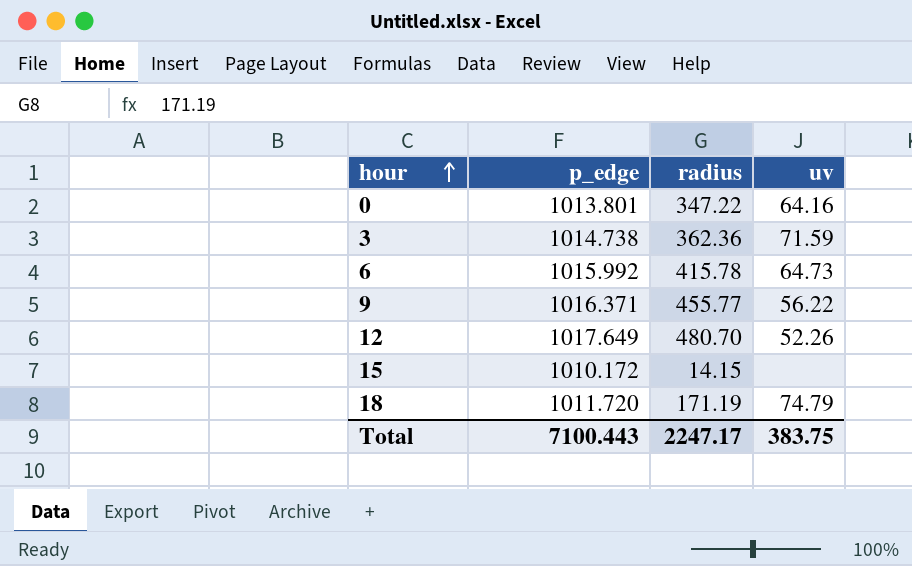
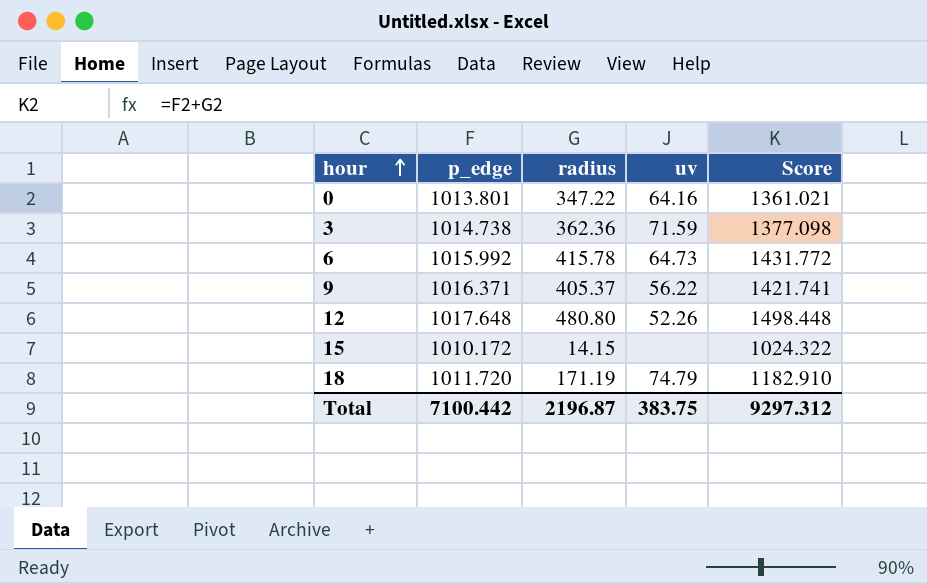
column Score | formula: none -> [p_edge] + [radius]
9 | radius: 455.77 -> 405.37
12 | p_edge: 1017.649 -> 1017.648
12 | radius: 480.70 -> 480.80
Total | p_edge: 7100.443 -> 7100.442
Total | radius: 2247.17 -> 2196.87

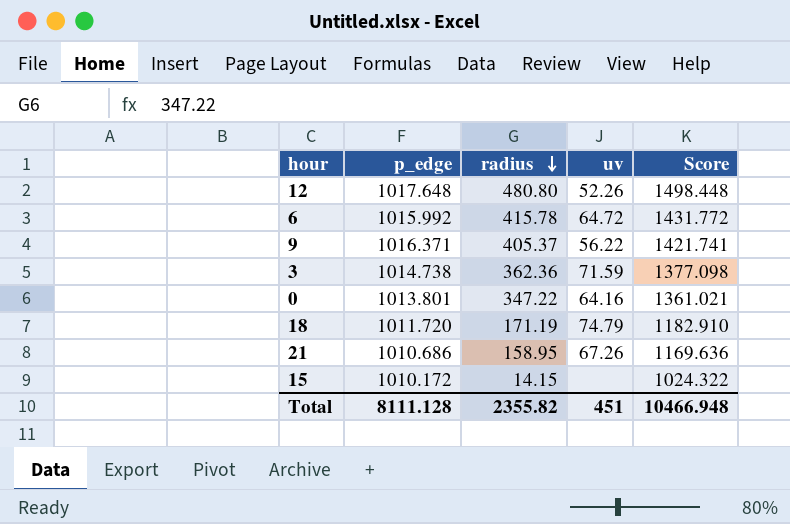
row order: hour ascending -> radius descending
6 | uv: 64.73 -> 64.72
row 21: none -> 1010.686 | 158.95 | 67.26 | 1169.636
Total | p_edge: 7100.442 -> 8111.128
Total | radius: 2196.87 -> 2355.82
Total | uv: 383.75 -> 451
Total | Score: 9297.312 -> 10466.948

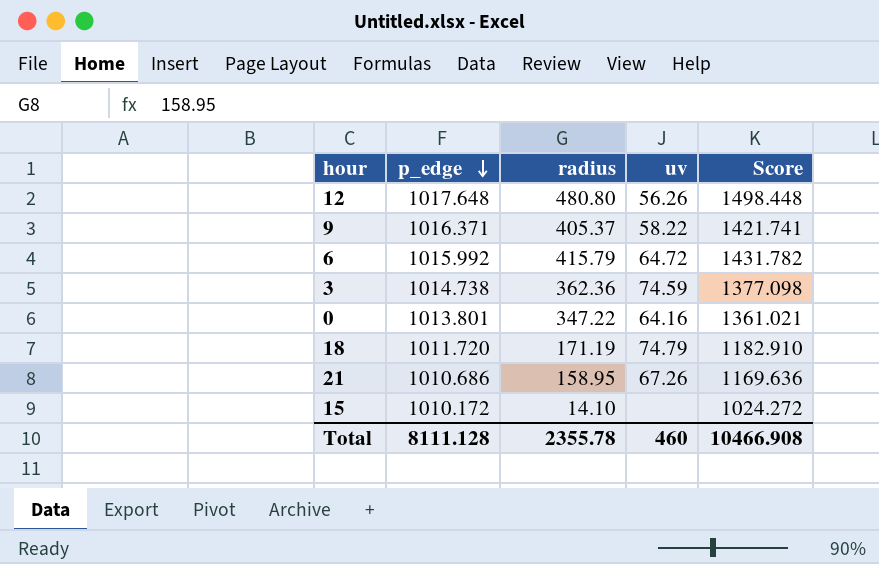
row order: radius descending -> p_edge descending
12 | uv: 52.26 -> 56.26
9 | uv: 56.22 -> 58.22
6 | radius: 415.78 -> 415.79
6 | Score: 1431.772 -> 1431.782
3 | uv: 71.59 -> 74.59
15 | radius: 14.15 -> 14.10
15 | Score: 1024.322 -> 1024.272
Total | radius: 2355.82 -> 2355.78
Total | uv: 451 -> 460
Total | Score: 10466.948 -> 10466.908

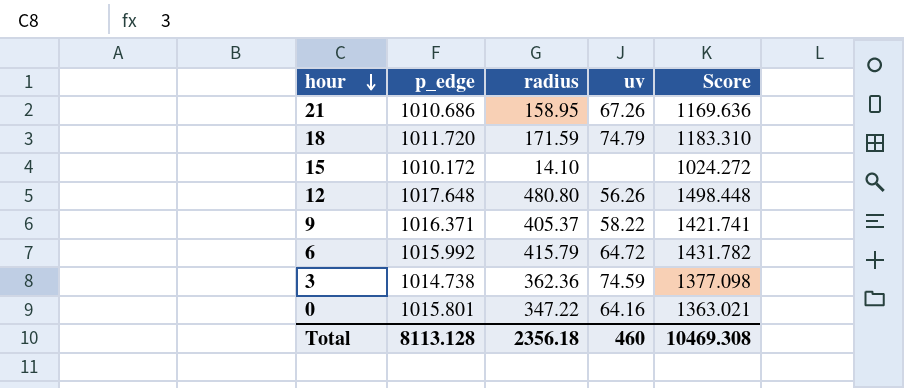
row order: p_edge descending -> hour descending
18 | radius: 171.19 -> 171.59
18 | Score: 1182.910 -> 1183.310
0 | p_edge: 1013.801 -> 1015.801
0 | Score: 1361.021 -> 1363.021
Total | p_edge: 8111.128 -> 8113.128
Total | radius: 2355.78 -> 2356.18
Total | Score: 10466.908 -> 10469.308

